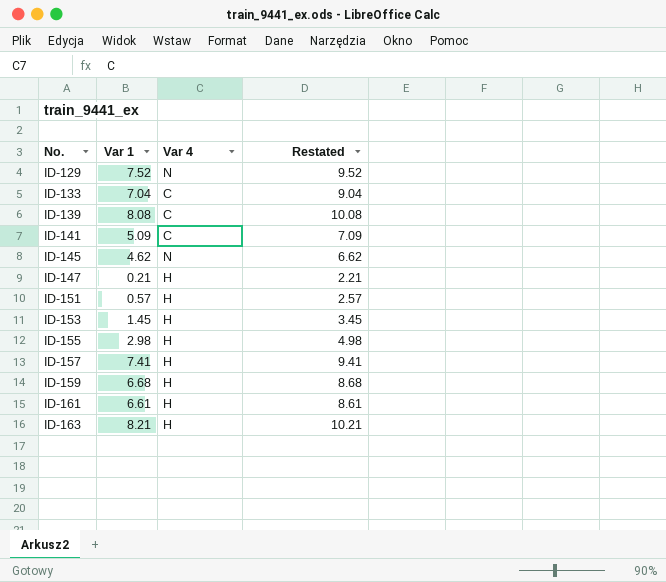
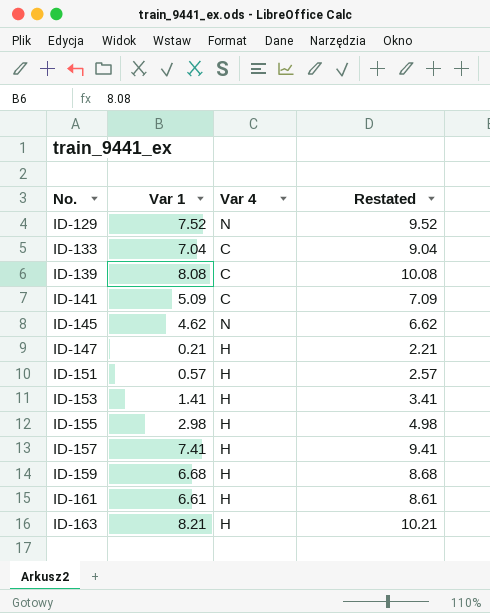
ID-153 | Var 1: 1.45 -> 1.41
ID-153 | Restated: 3.45 -> 3.41

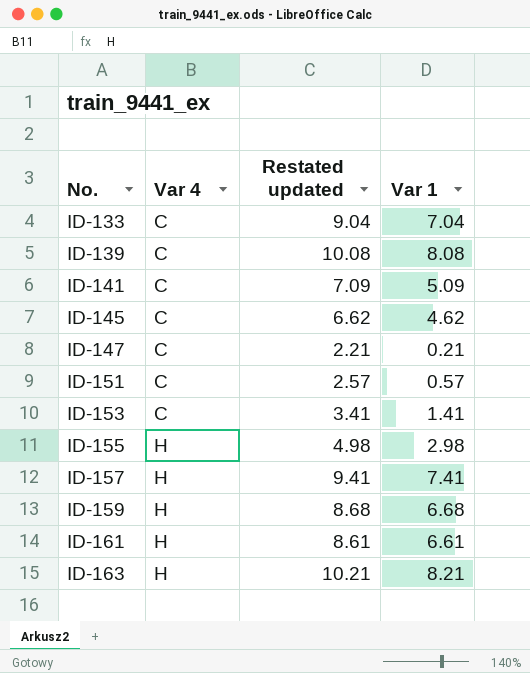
column name: Restated -> Restated updated
column Var 1 | position: 2 -> 4
row ID-129: 7.52 | N | 9.52 -> none
ID-145 | Var 4: N -> C
ID-147 | Var 4: H -> C
ID-151 | Var 4: H -> C
ID-153 | Var 4: H -> C

